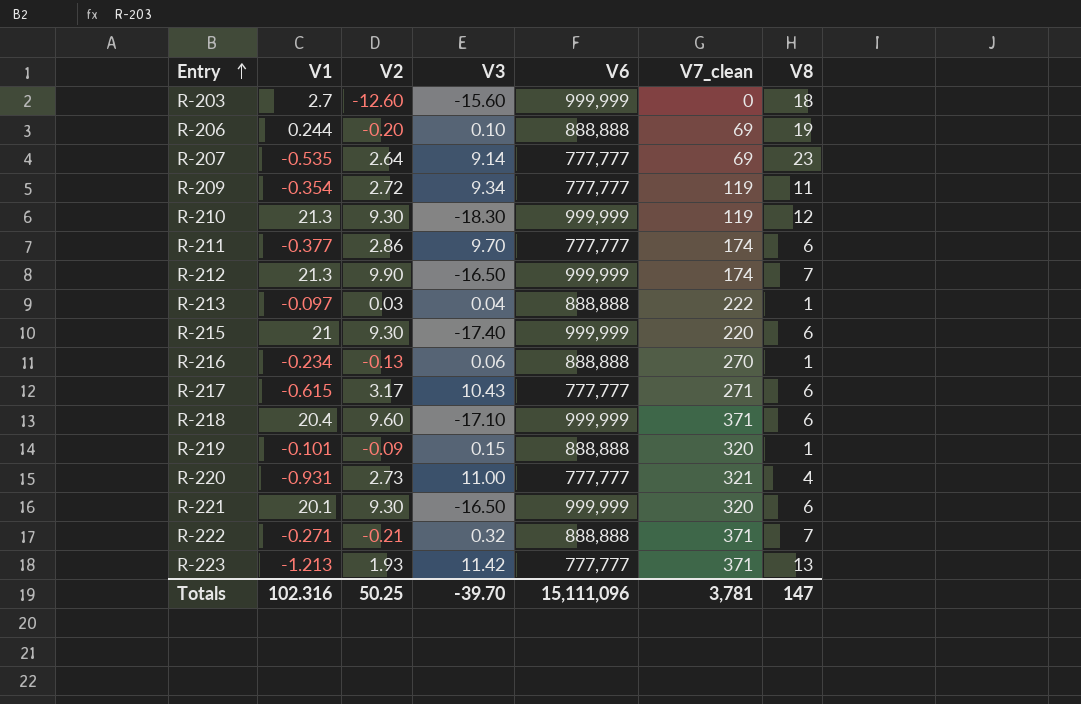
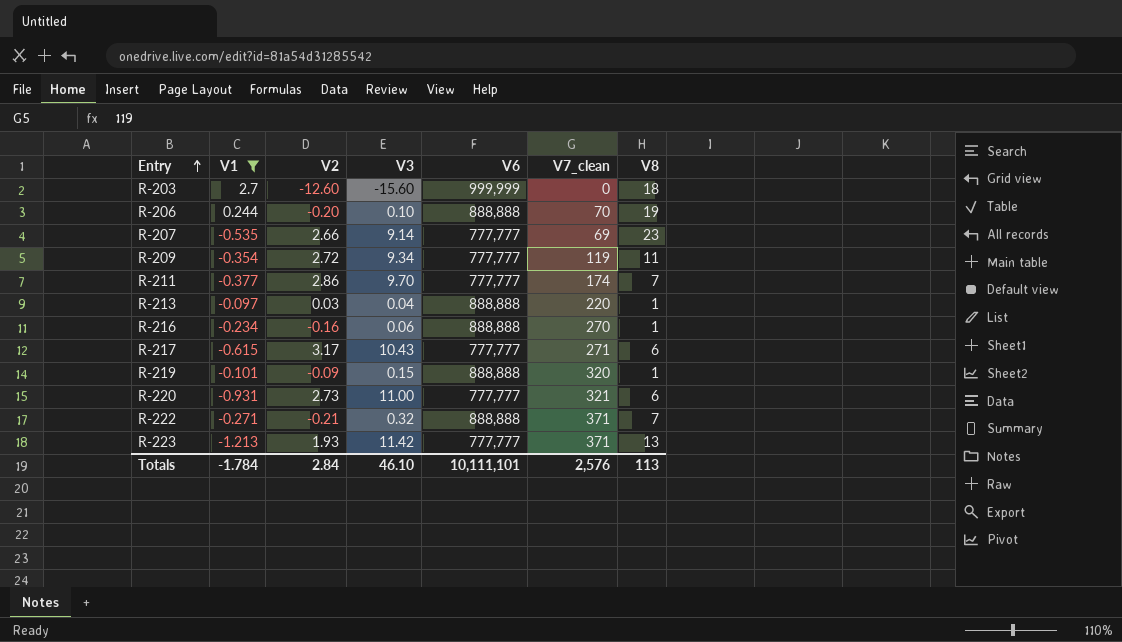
filter: none -> V1 <= 2.7
R-206 | V7_clean: 69 -> 70
R-207 | V2: 2.64 -> 2.66
R-211 | V8: 6 -> 7
R-213 | V7_clean: 222 -> 220
R-216 | V2: -0.13 -> -0.16
R-220 | V8: 4 -> 6
Totals | V1: 102.316 -> -1.784
Totals | V2: 50.25 -> 2.84
Totals | V3: -39.70 -> 46.10
Totals | V6: 15,111,096 -> 10,111,101
Totals | V7_clean: 3,781 -> 2,576
Totals | V8: 147 -> 113

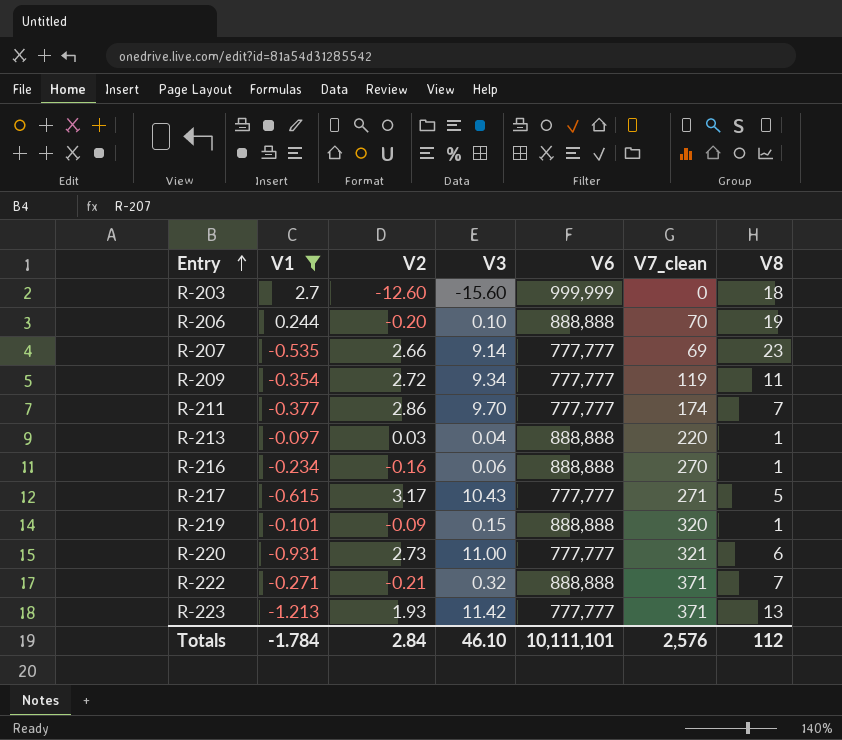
R-217 | V8: 6 -> 5
Totals | V8: 113 -> 112

